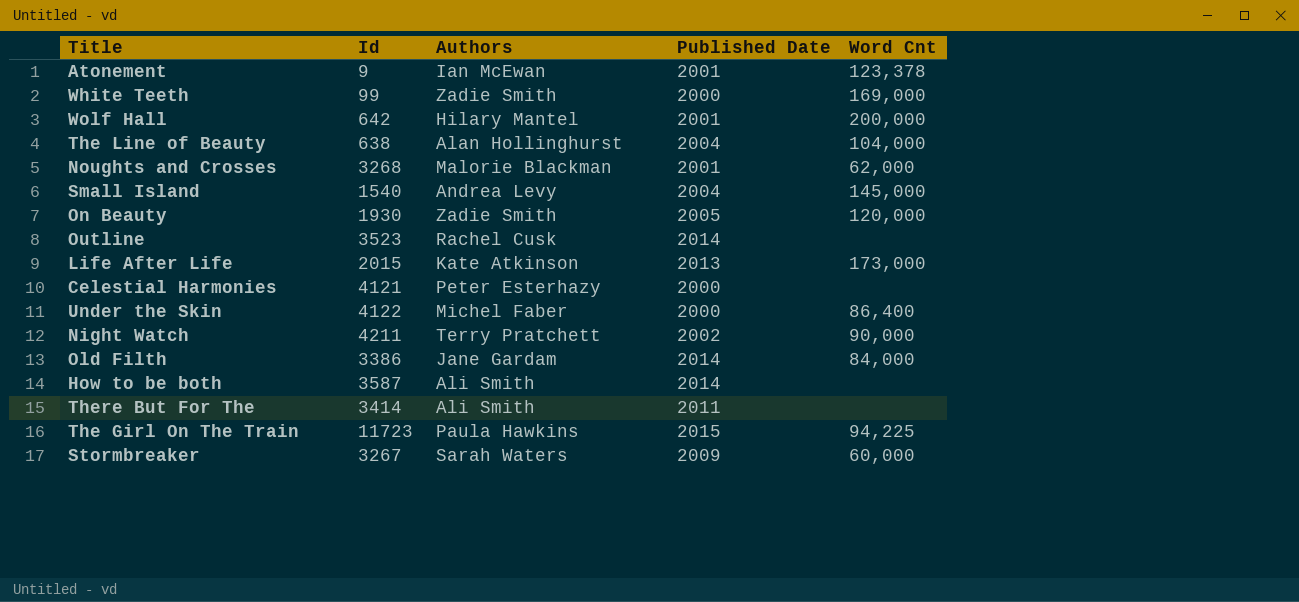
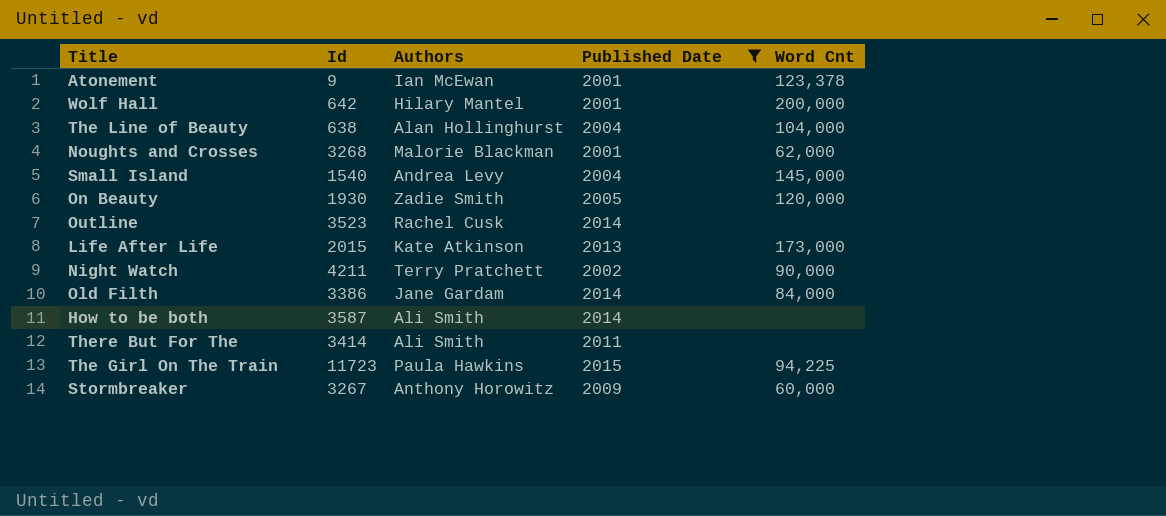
filter: none -> Published Date != 2000
Stormbreaker | Authors: Sarah Waters -> Anthony Horowitz

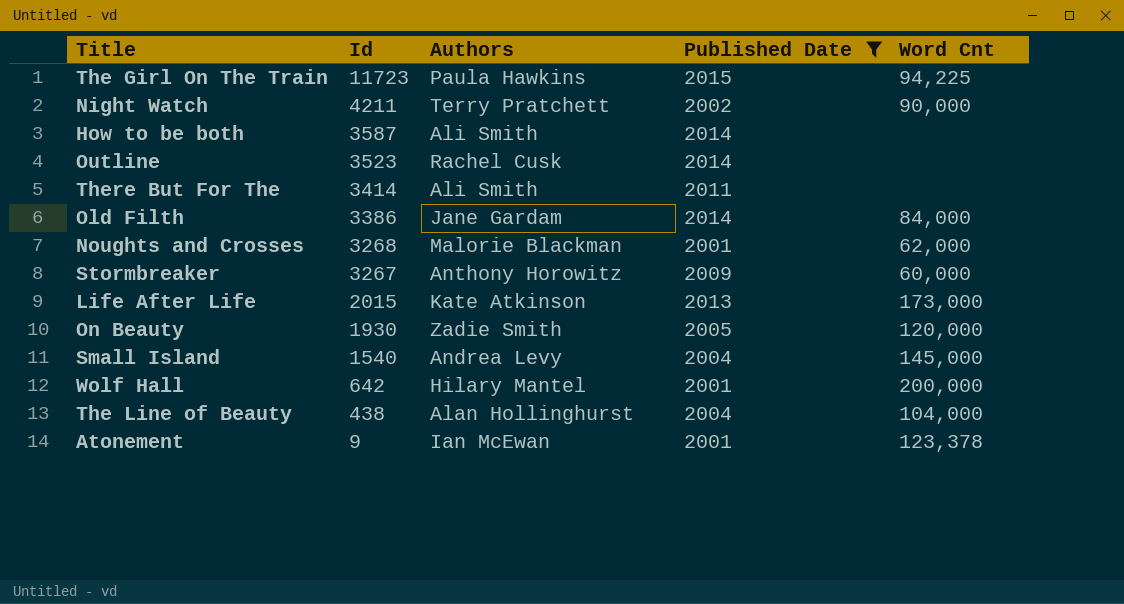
row order: none -> Id descending
The Line of Beauty | Id: 638 -> 438

